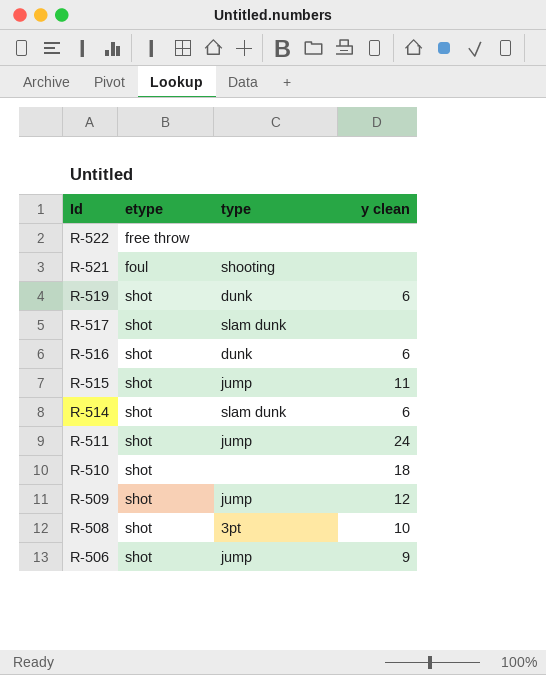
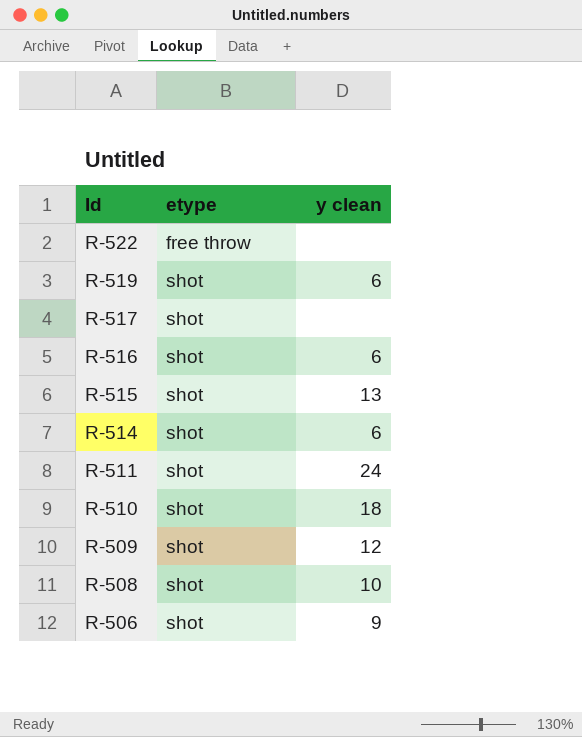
column type | position: 3 -> none
row R-521: foul | shooting | none -> none
R-515 | y clean: 11 -> 13

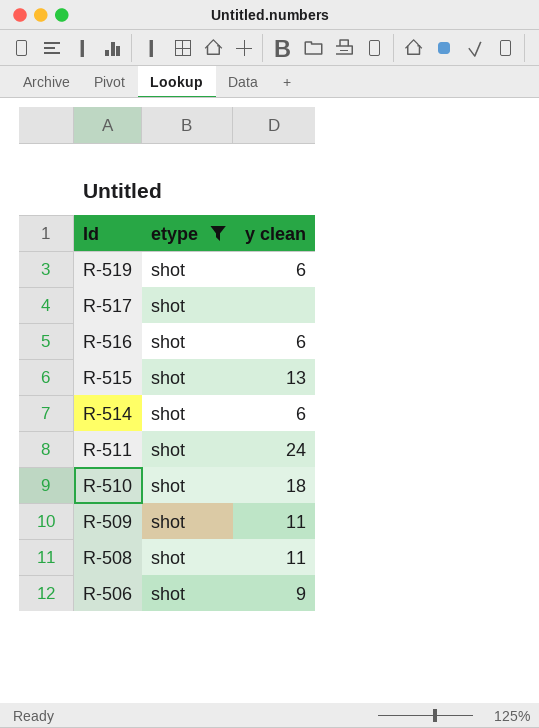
filter: none -> etype = shot
R-509 | y clean: 12 -> 11
R-508 | y clean: 10 -> 11

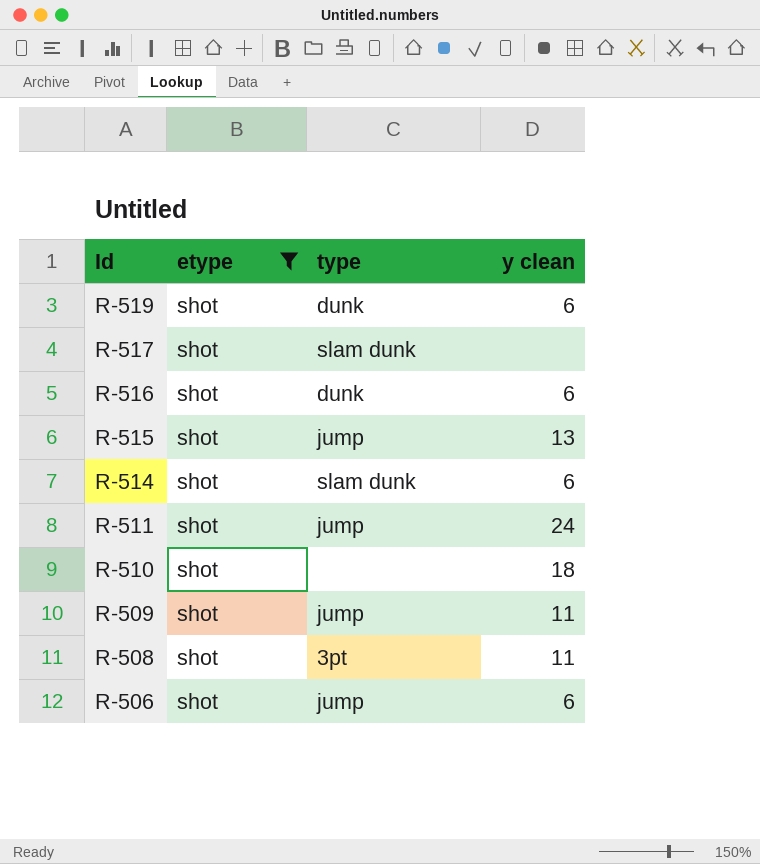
column type | position: none -> 3
R-506 | y clean: 9 -> 6

